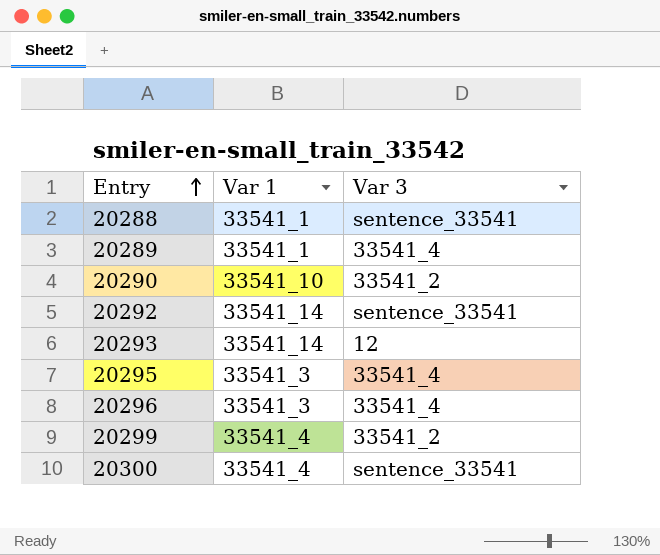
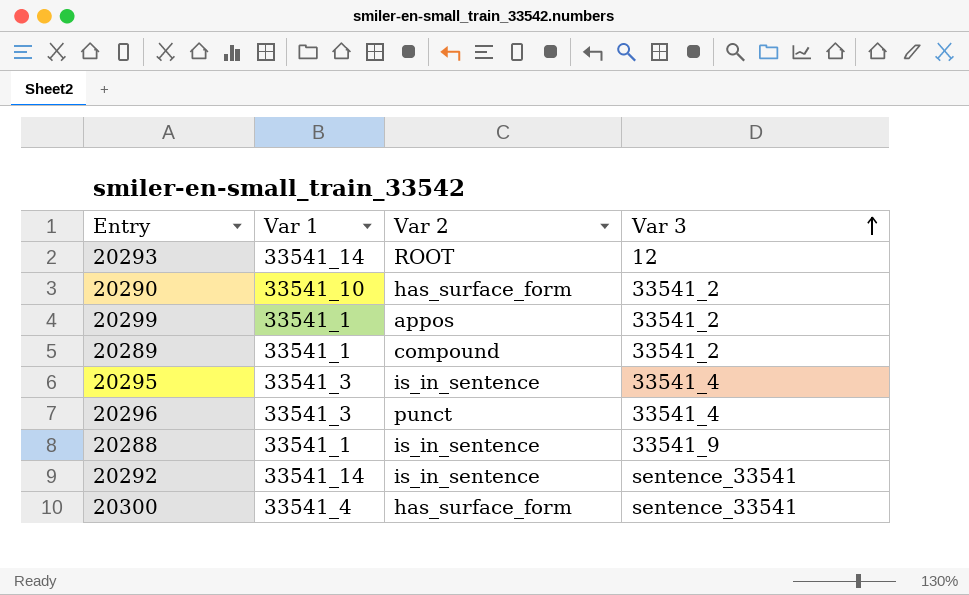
row order: Entry ascending -> Var 3 ascending
column Var 2 | position: none -> 3
20299 | Var 1: 33541_4 -> 33541_1
20289 | Var 3: 33541_4 -> 33541_2
20288 | Var 3: sentence_33541 -> 33541_9

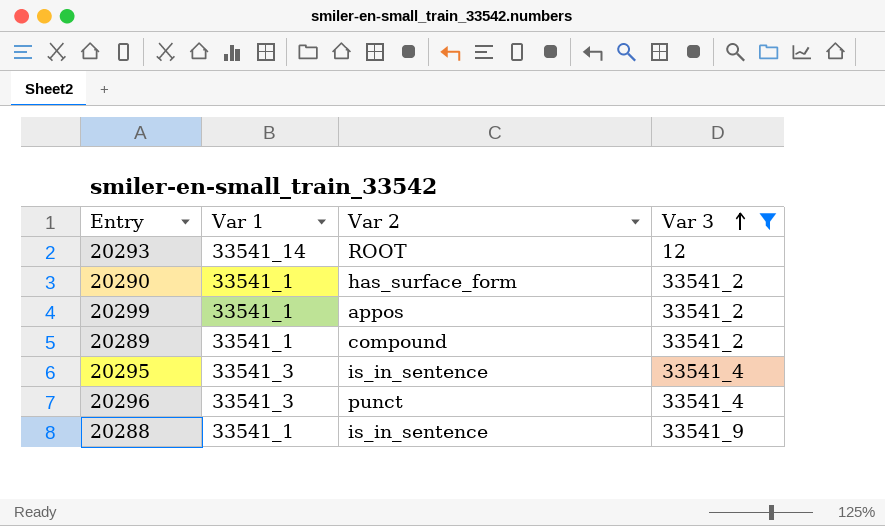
filter: none -> Var 3 != sentence_33541
20290 | Var 1: 33541_10 -> 33541_1

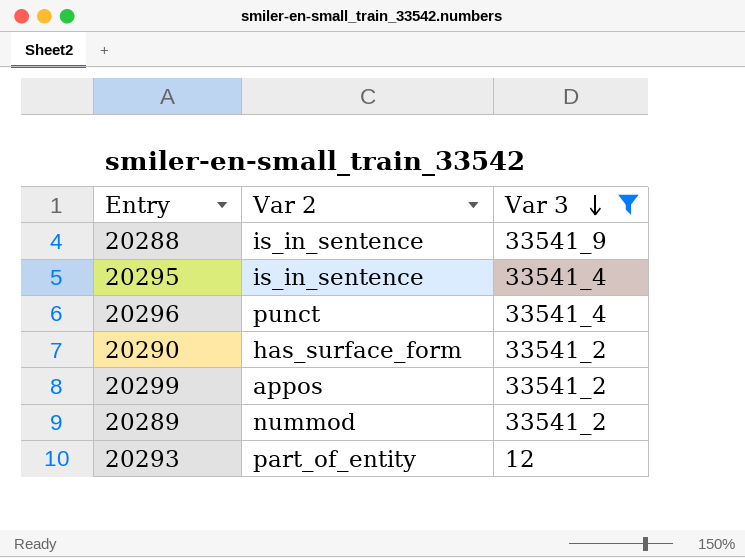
row order: Var 3 ascending -> Var 3 descending
column Var 1 | position: 2 -> none
20289 | Var 2: compound -> nummod
20293 | Var 2: ROOT -> part_of_entity

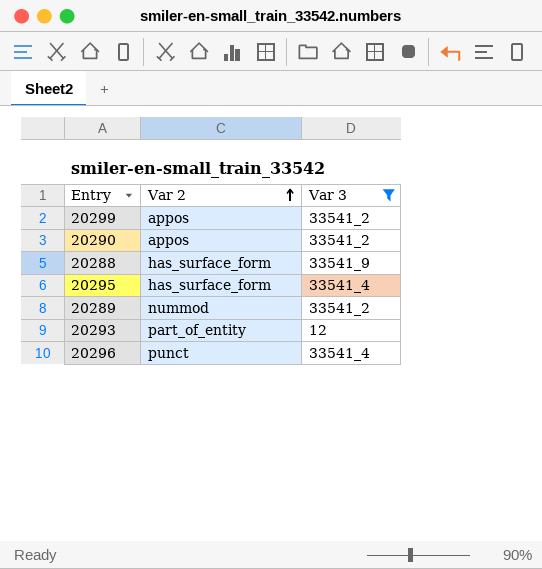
row order: Var 3 descending -> Var 2 ascending
20290 | Var 2: has_surface_form -> appos
20288 | Var 2: is_in_sentence -> has_surface_form
20295 | Var 2: is_in_sentence -> has_surface_form

